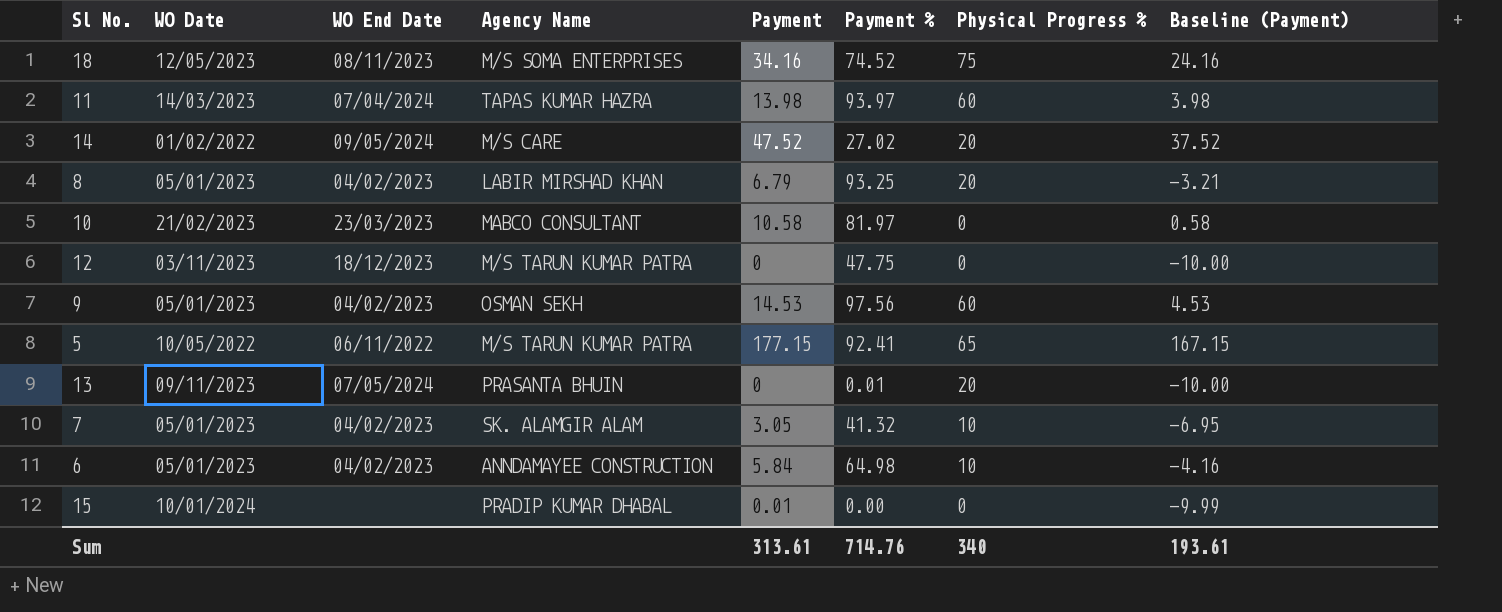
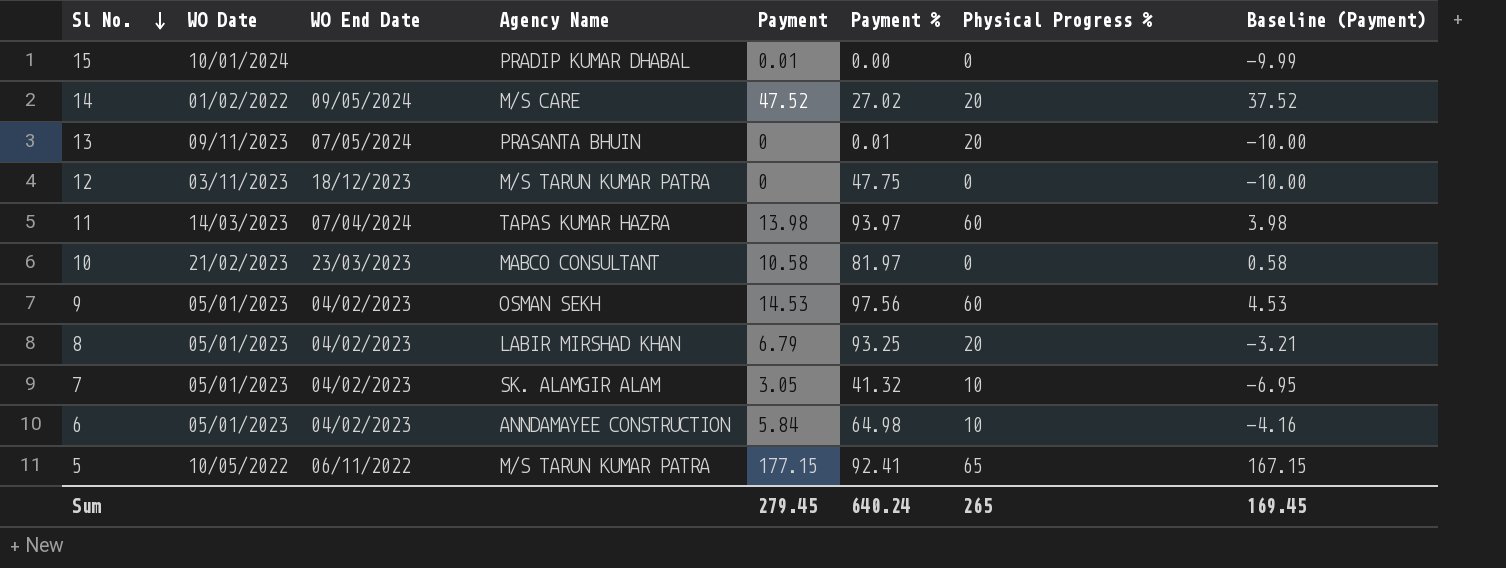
row order: none -> Sl No. descending
row 18: 12/05/2023 | 08/11/2023 | M/S SOMA ENTERPRISES | 34.16 | 74.52 | 75 | 24.16 -> none
Sum | Payment: 313.61 -> 279.45
Sum | Payment %: 714.76 -> 640.24
Sum | Physical Progress %: 340 -> 265
Sum | Baseline (Payment): 193.61 -> 169.45

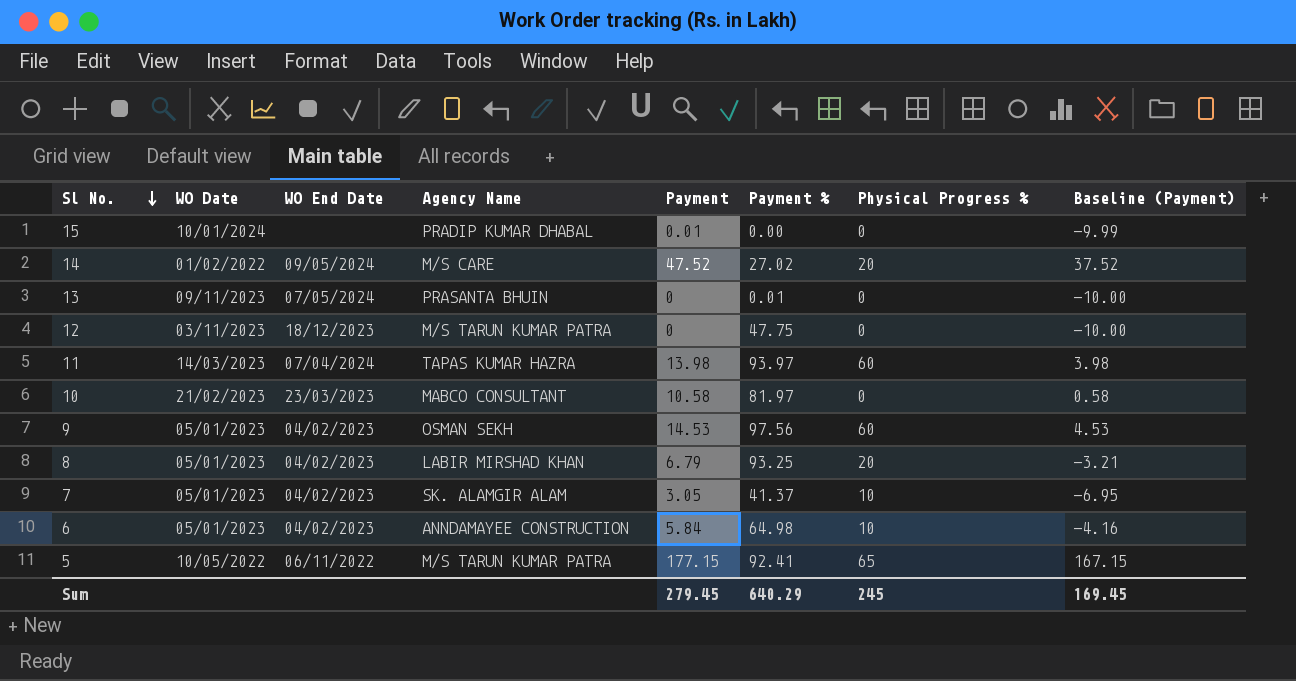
13 | Physical Progress %: 20 -> 0
7 | Payment %: 41.32 -> 41.37
Sum | Payment %: 640.24 -> 640.29
Sum | Physical Progress %: 265 -> 245

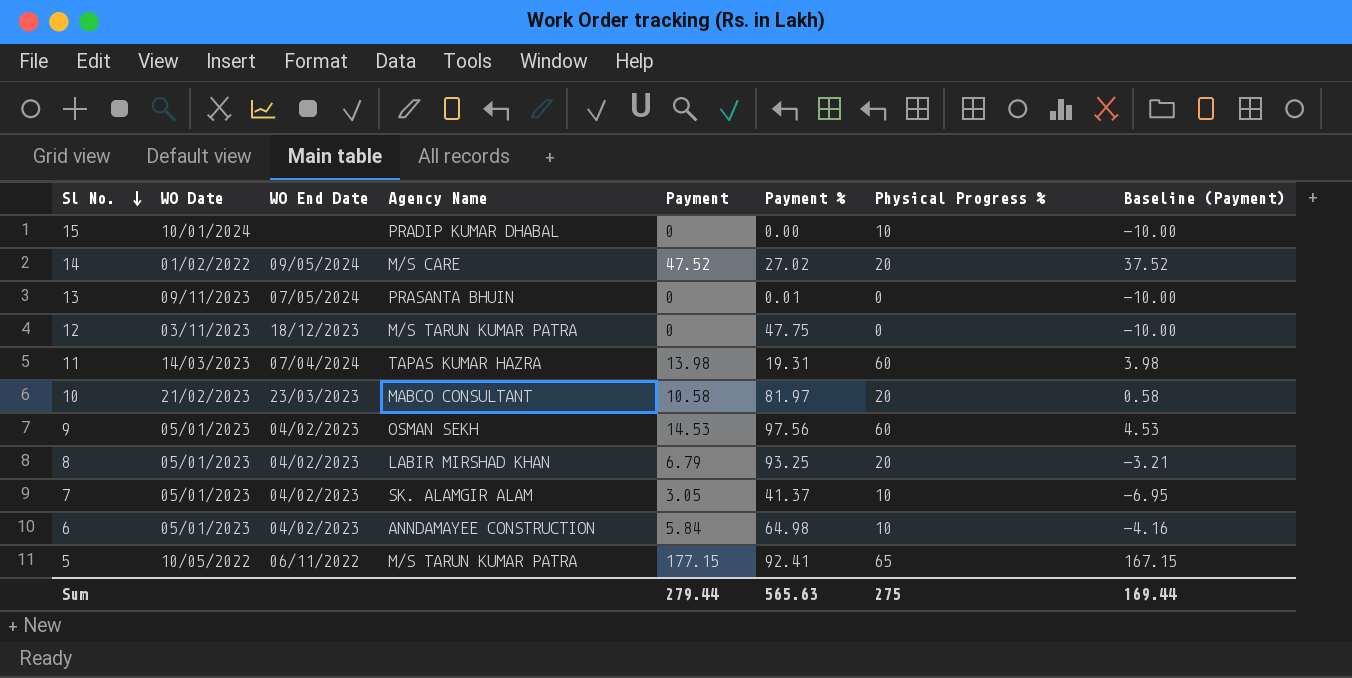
15 | Payment: 0.01 -> 0
15 | Physical Progress %: 0 -> 10
15 | Baseline (Payment): -9.99 -> -10.00
11 | Payment %: 93.97 -> 19.31
10 | Physical Progress %: 0 -> 20
Sum | Payment: 279.45 -> 279.44
Sum | Payment %: 640.29 -> 565.63
Sum | Physical Progress %: 245 -> 275
Sum | Baseline (Payment): 169.45 -> 169.44

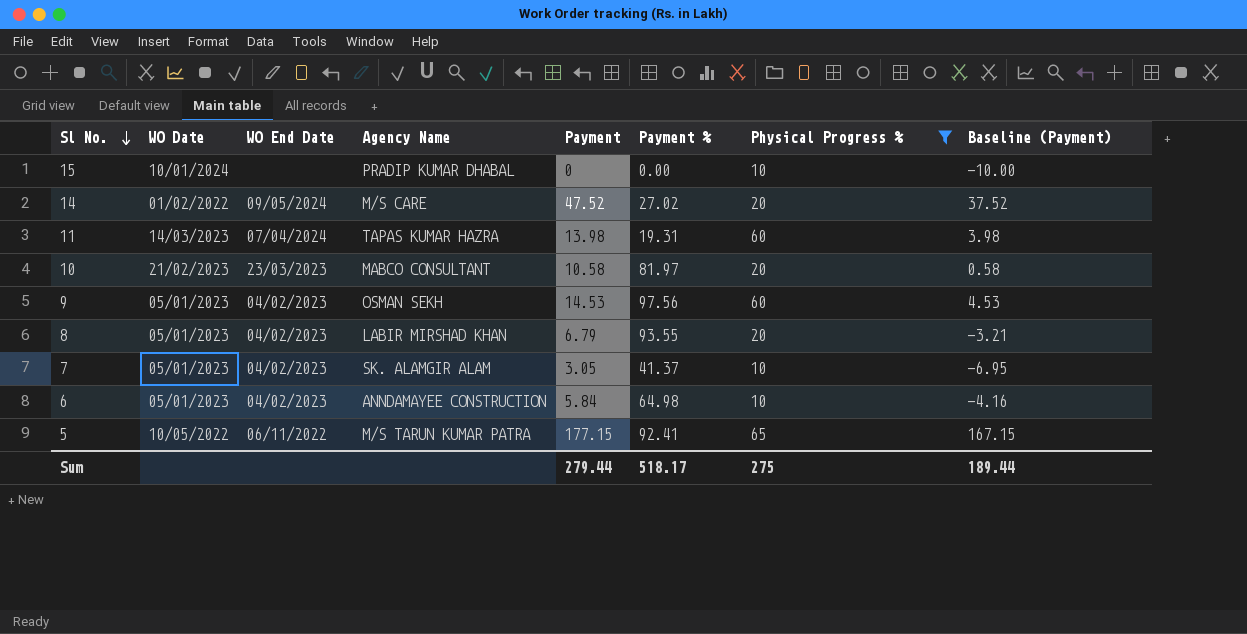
filter: none -> Physical Progress % != 0
8 | Payment %: 93.25 -> 93.55
Sum | Payment %: 565.63 -> 518.17
Sum | Baseline (Payment): 169.44 -> 189.44

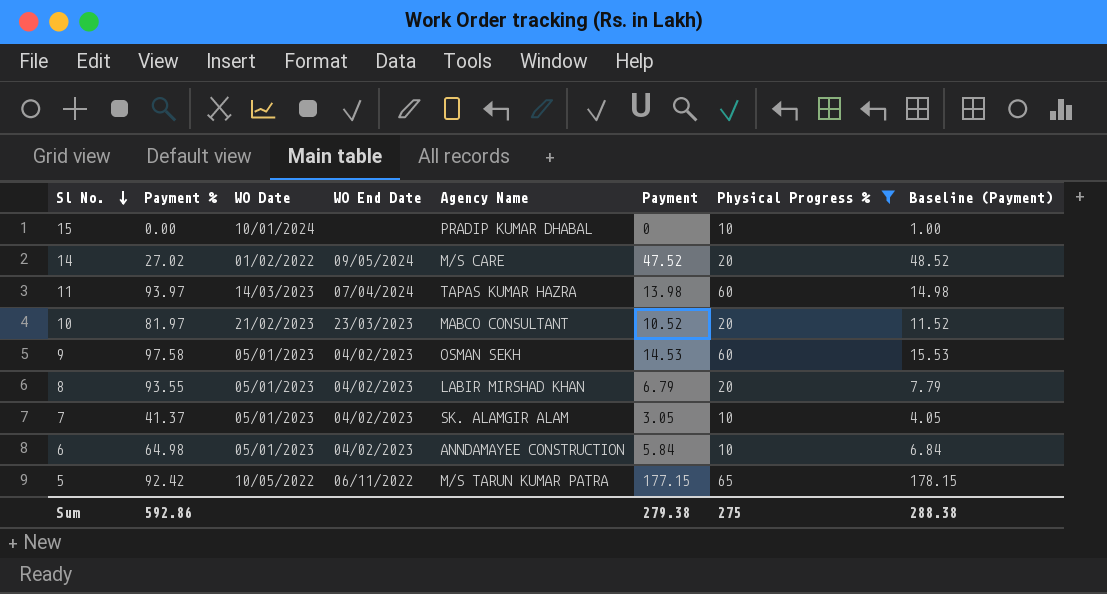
column Payment % | position: 6 -> 2
column Baseline (Payment) | formula: [Payment] - 10 -> [Payment] + 1
11 | Payment %: 19.31 -> 93.97
10 | Payment: 10.58 -> 10.52
9 | Payment %: 97.56 -> 97.58
5 | Payment %: 92.41 -> 92.42
Sum | Payment %: 518.17 -> 592.86
Sum | Payment: 279.44 -> 279.38
Sum | Baseline (Payment): 189.44 -> 288.38

